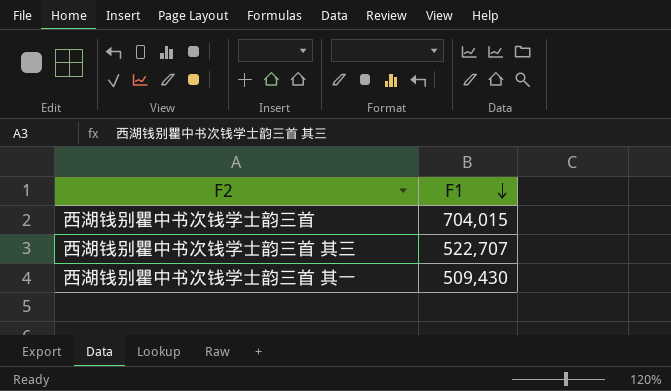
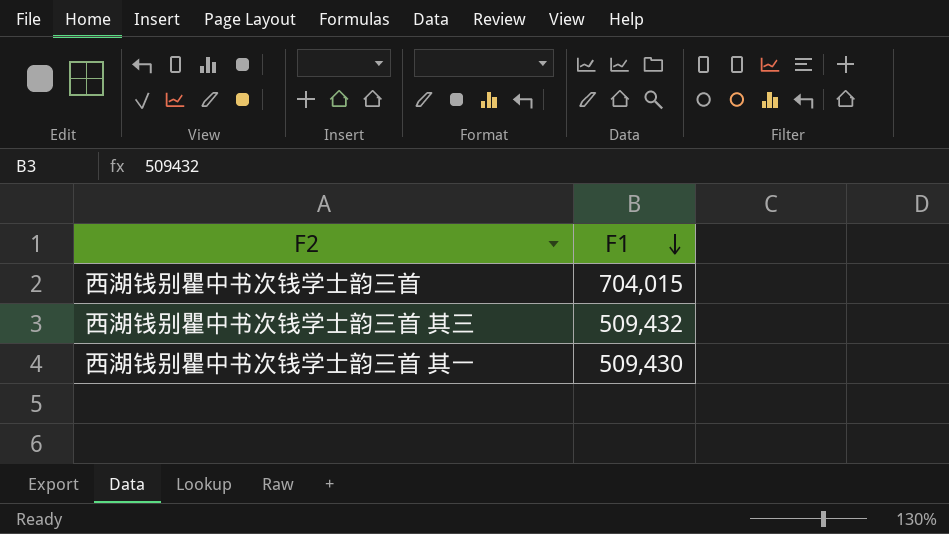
西湖钱别瞿中书次钱学士韵三首 其三 | F1: 522,707 -> 509,432

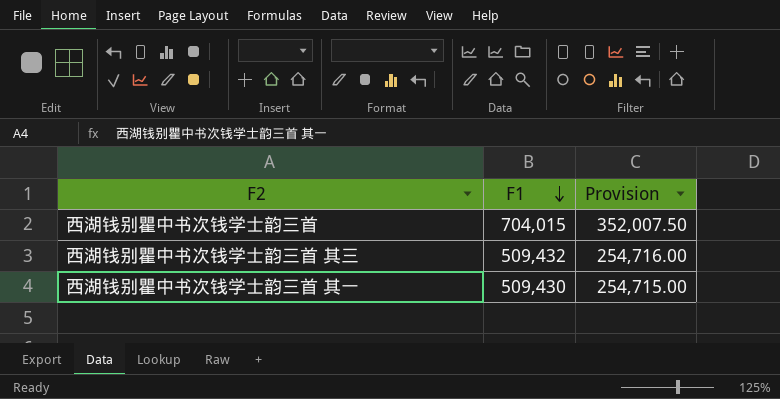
column Provision | formula: none -> [F1] * 0.5

